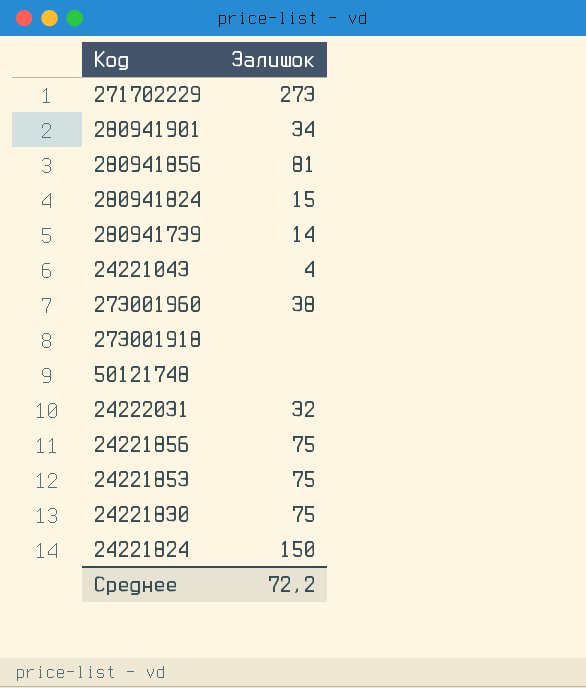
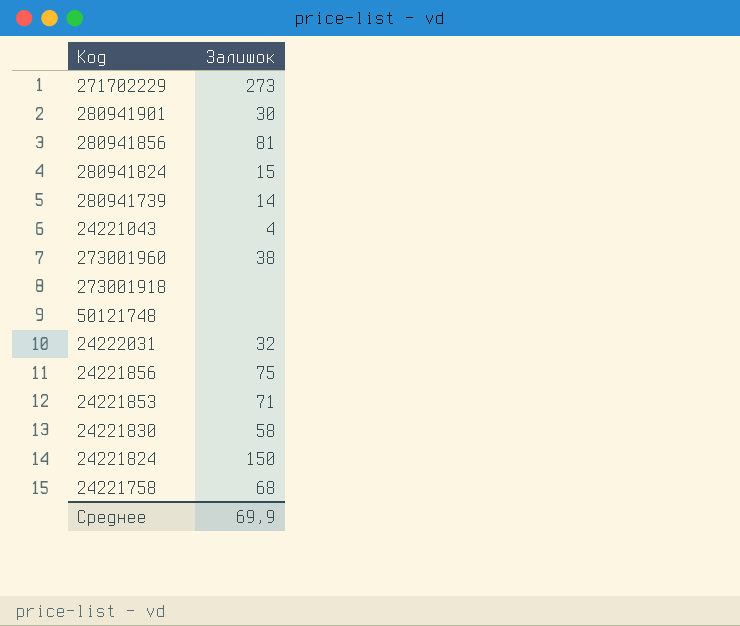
280941901 | Залишок: 34 -> 30
24221853 | Залишок: 75 -> 71
24221830 | Залишок: 75 -> 58
row 24221758: none -> 68
Среднее | Залишок: 72,2 -> 69,9

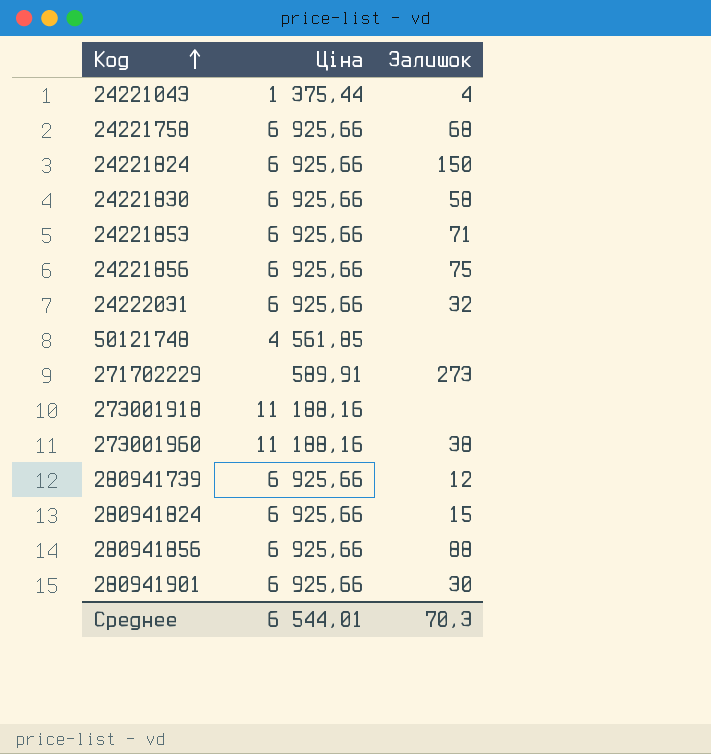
row order: none -> Код ascending
column Ціна | position: none -> 2
280941739 | Залишок: 14 -> 12
280941856 | Залишок: 81 -> 88
Среднее | Залишок: 69,9 -> 70,3

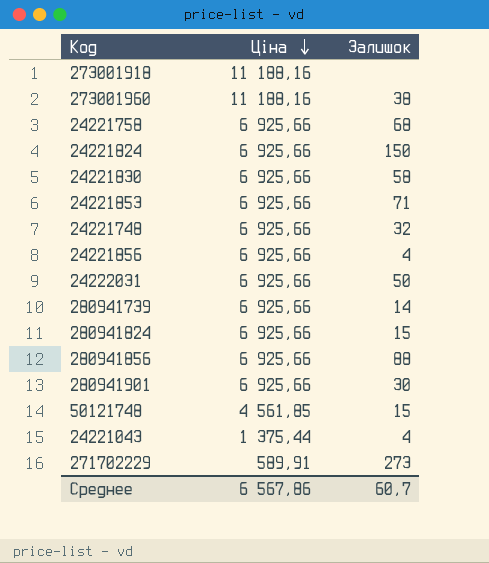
row order: Код ascending -> Ціна descending
row 24221748: none -> 6 925,66 | 32
24221856 | Залишок: 75 -> 4
24222031 | Залишок: 32 -> 50
280941739 | Залишок: 12 -> 14
50121748 | Залишок: none -> 15
Среднее | Ціна: 6 544,01 -> 6 567,86
Среднее | Залишок: 70,3 -> 60,7

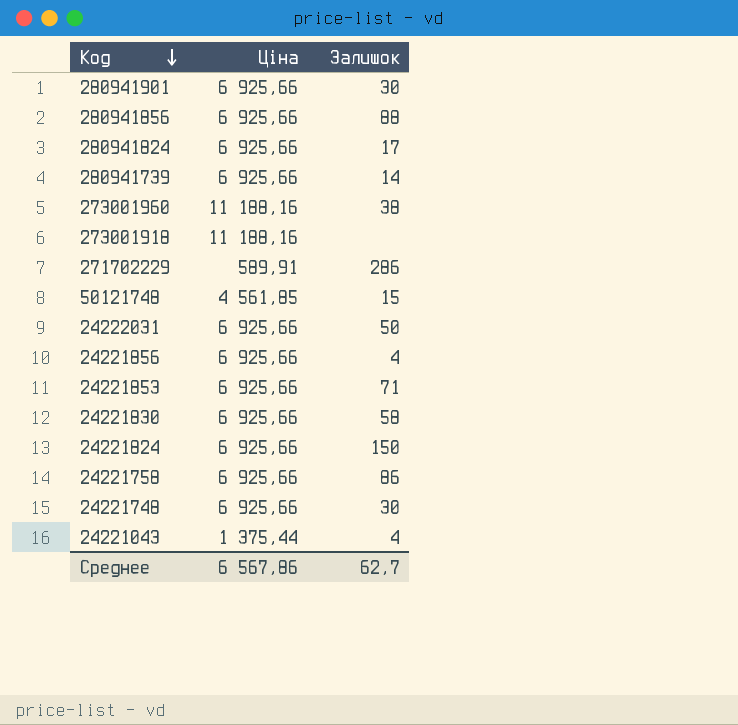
row order: Ціна descending -> Код descending
280941824 | Залишок: 15 -> 17
271702229 | Залишок: 273 -> 286
24221758 | Залишок: 68 -> 86
24221748 | Залишок: 32 -> 30
Среднее | Залишок: 60,7 -> 62,7

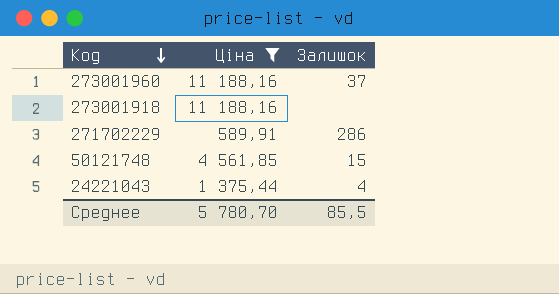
filter: none -> Ціна != 6 925,66
273001960 | Залишок: 38 -> 37
Среднее | Ціна: 6 567,86 -> 5 780,70
Среднее | Залишок: 62,7 -> 85,5

